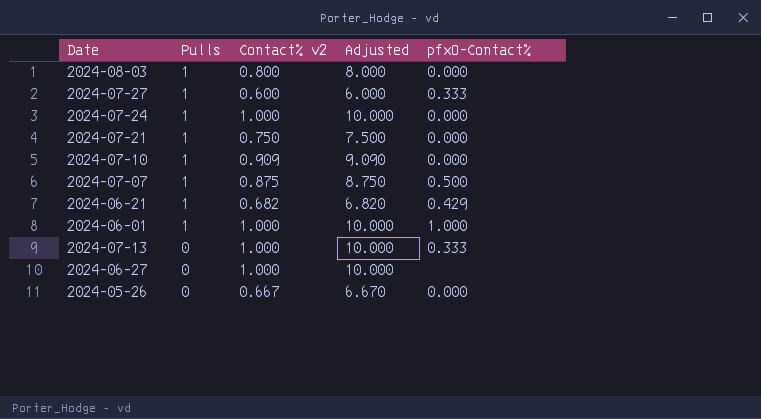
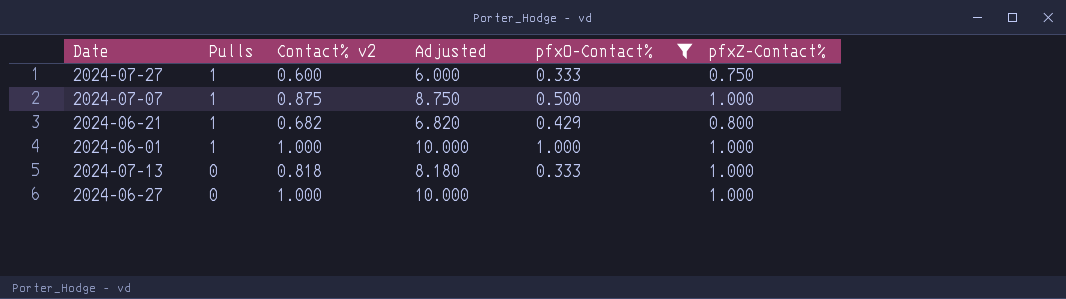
filter: none -> pfxO-Contact% != 0.000
column pfxZ-Contact% | position: none -> 6
2024-07-13 | Contact% v2: 1.000 -> 0.818
2024-07-13 | Adjusted: 10.000 -> 8.180

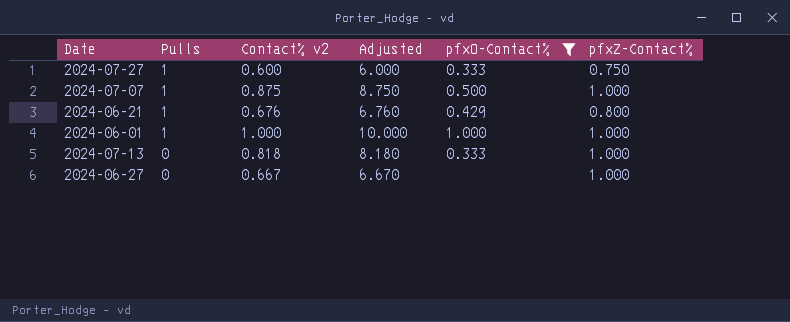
2024-06-21 | Contact% v2: 0.682 -> 0.676
2024-06-21 | Adjusted: 6.820 -> 6.760
2024-06-27 | Contact% v2: 1.000 -> 0.667
2024-06-27 | Adjusted: 10.000 -> 6.670

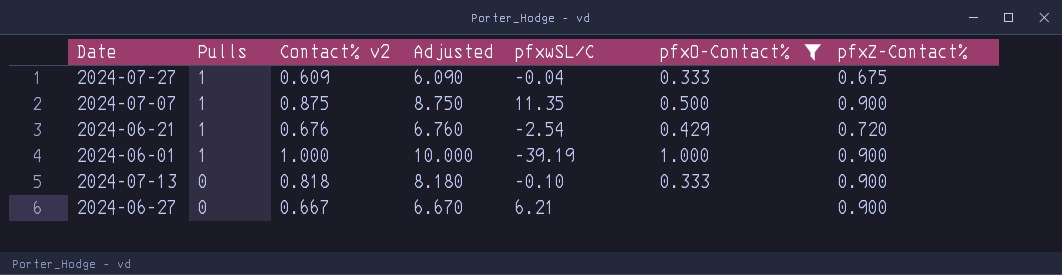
column pfxwSL/C | position: none -> 5
2024-07-27 | Contact% v2: 0.600 -> 0.609
2024-07-27 | Adjusted: 6.000 -> 6.090
2024-07-27 | pfxZ-Contact%: 0.750 -> 0.675
2024-07-07 | pfxZ-Contact%: 1.000 -> 0.900
2024-06-21 | pfxZ-Contact%: 0.800 -> 0.720
2024-06-01 | pfxZ-Contact%: 1.000 -> 0.900
2024-07-13 | pfxZ-Contact%: 1.000 -> 0.900
2024-06-27 | pfxZ-Contact%: 1.000 -> 0.900

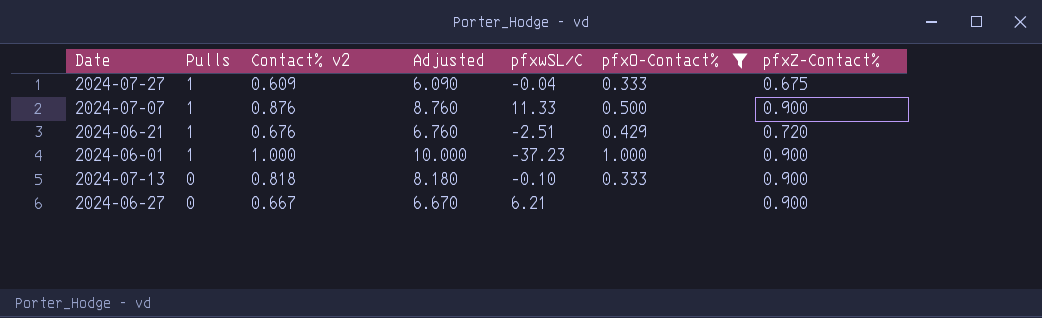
2024-07-07 | Contact% v2: 0.875 -> 0.876
2024-07-07 | Adjusted: 8.750 -> 8.760
2024-07-07 | pfxwSL/C: 11.35 -> 11.33
2024-06-21 | pfxwSL/C: -2.54 -> -2.51
2024-06-01 | pfxwSL/C: -39.19 -> -37.23

